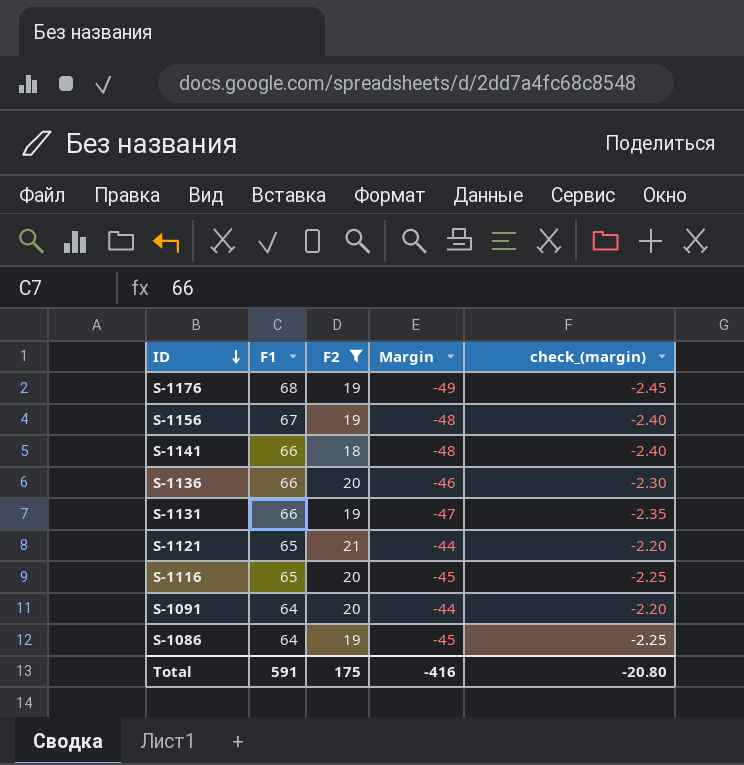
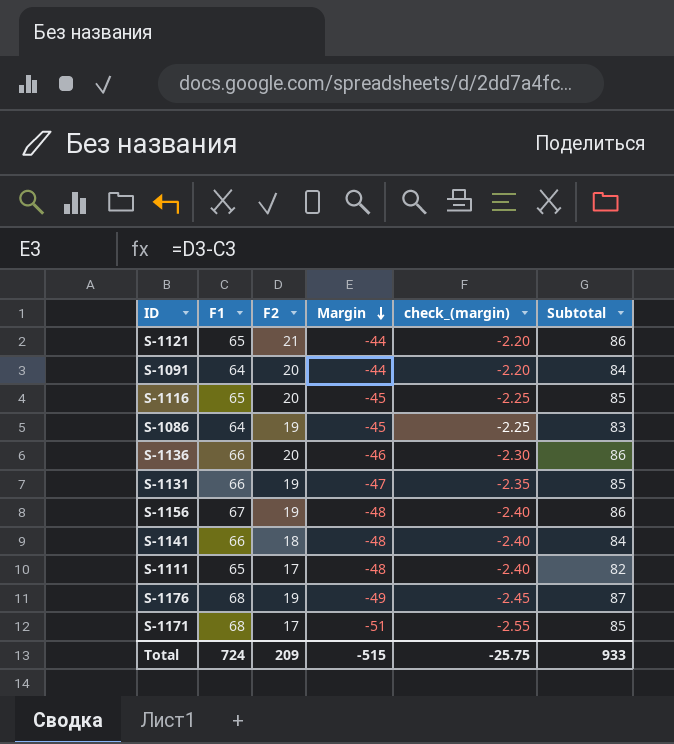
filter: F2 != 17 -> none
row order: ID descending -> Margin descending
column Subtotal | formula: none -> [F1] + [F2]
Total | F1: 591 -> 724
Total | F2: 175 -> 209
Total | Margin: -416 -> -515
Total | check_(margin): -20.80 -> -25.75

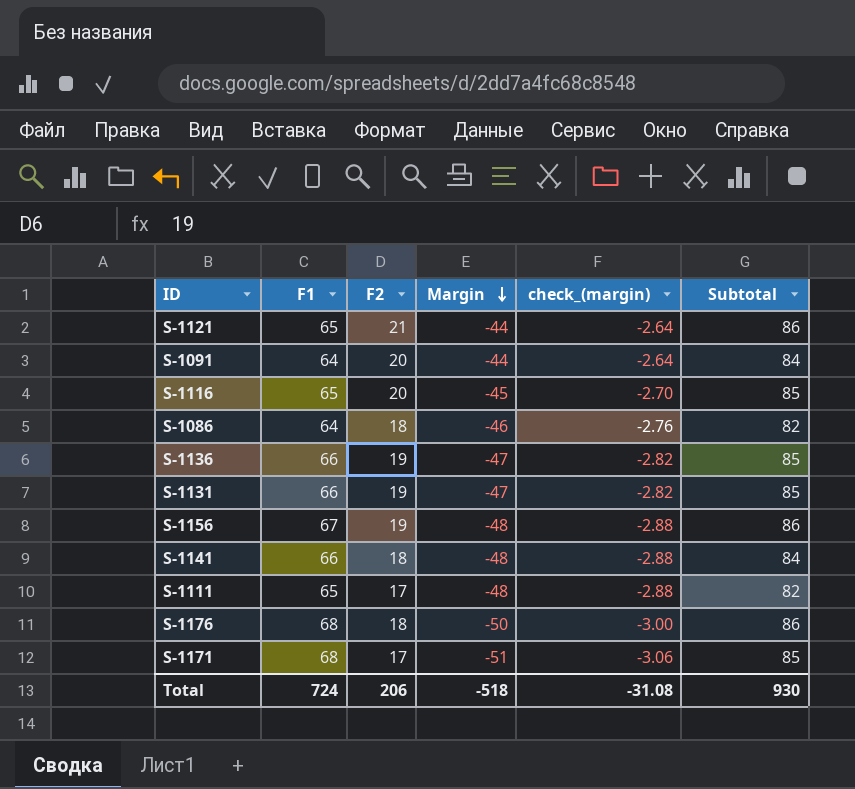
column check_(margin) | formula: [Margin] * 0.05 -> [Margin] * 0.06
S-1086 | F2: 19 -> 18
S-1086 | Margin: -45 -> -46
S-1086 | Subtotal: 83 -> 82
S-1136 | F2: 20 -> 19
S-1136 | Margin: -46 -> -47
S-1136 | Subtotal: 86 -> 85
S-1176 | F2: 19 -> 18
S-1176 | Margin: -49 -> -50
S-1176 | Subtotal: 87 -> 86
Total | F2: 209 -> 206
Total | Margin: -515 -> -518
Total | check_(margin): -25.75 -> -31.08
Total | Subtotal: 933 -> 930

